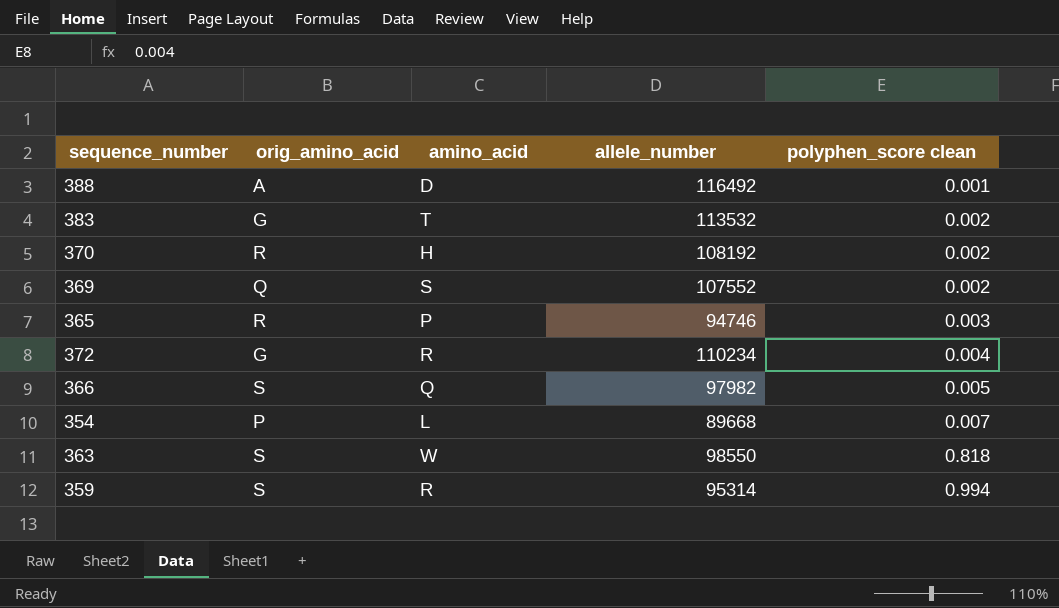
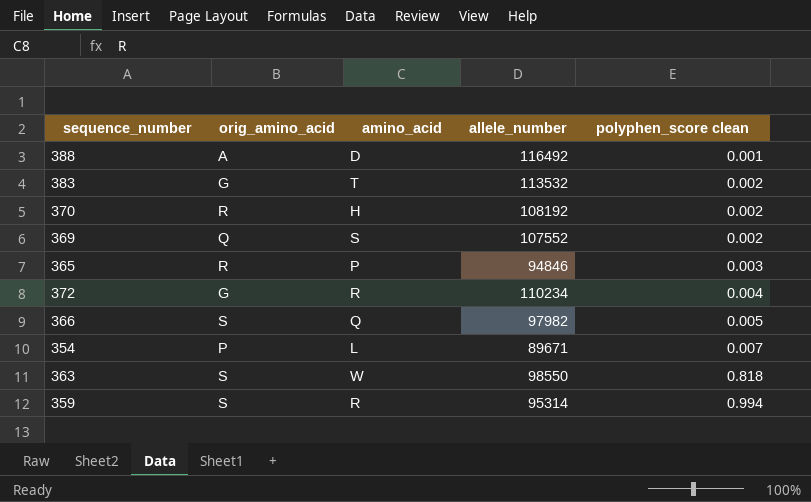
365 | allele_number: 94746 -> 94846
354 | allele_number: 89668 -> 89671

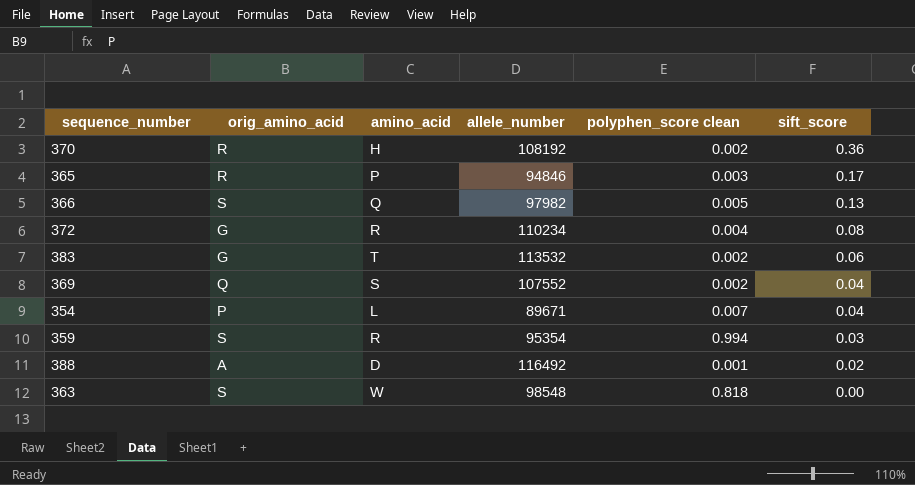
row order: polyphen_score clean ascending -> sift_score descending
column sift_score | position: none -> 6
359 | allele_number: 95314 -> 95354
363 | allele_number: 98550 -> 98548

